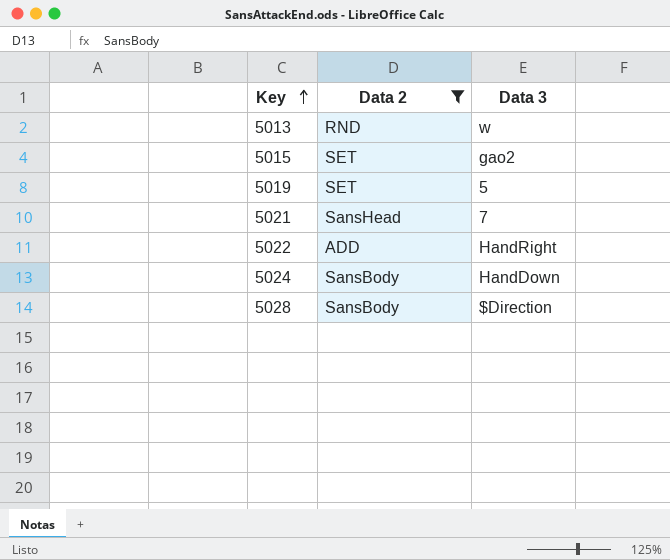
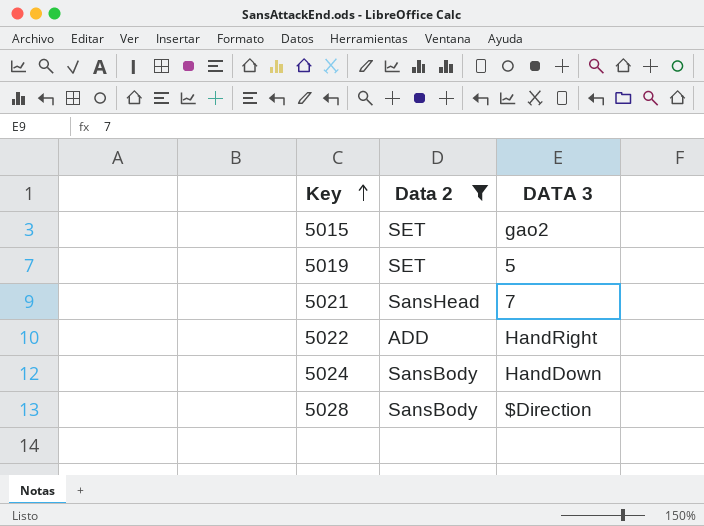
column name: Data 3 -> DATA 3
row 5013: RND | w -> none

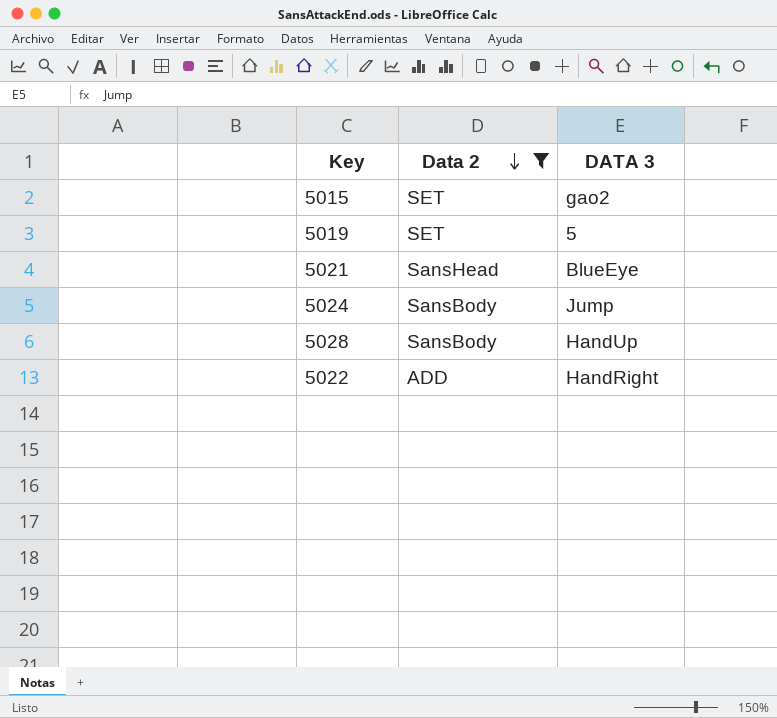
row order: Key ascending -> Data 2 descending
5021 | DATA 3: 7 -> BlueEye
5024 | DATA 3: HandDown -> Jump
5028 | DATA 3: $Direction -> HandUp

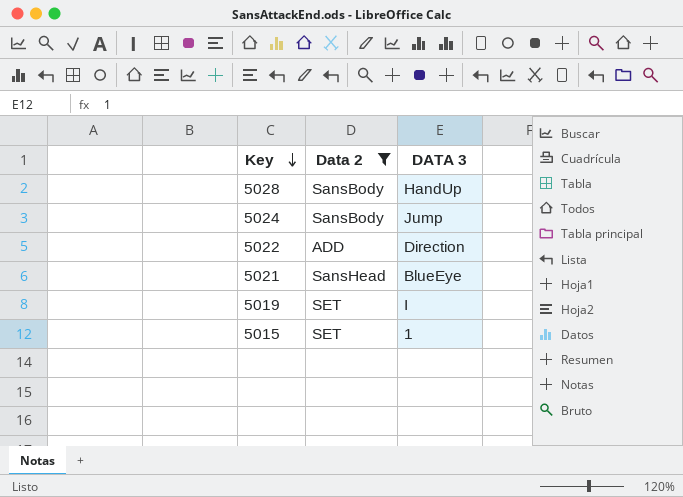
row order: Data 2 descending -> Key descending
5022 | DATA 3: HandRight -> Direction
5019 | DATA 3: 5 -> I
5015 | DATA 3: gao2 -> 1

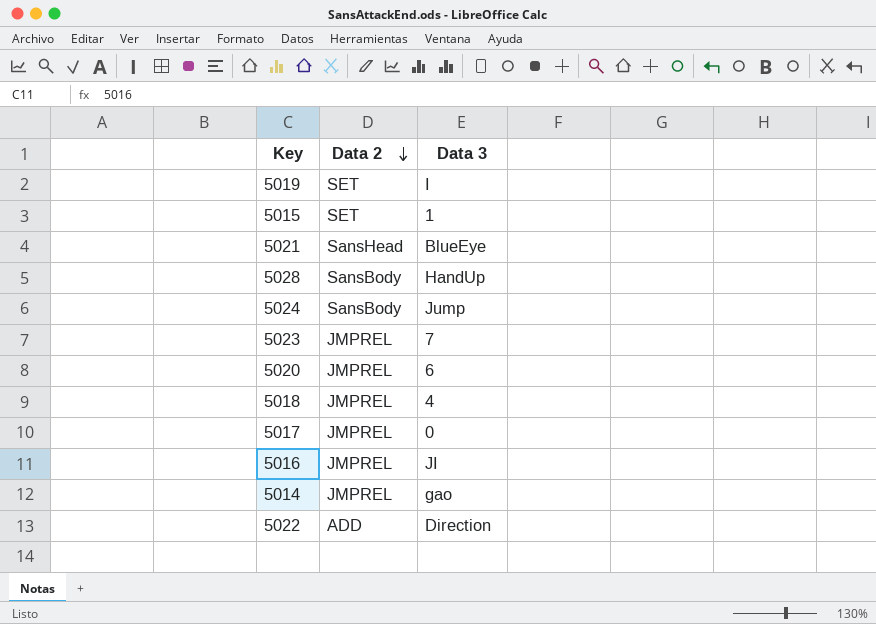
filter: Data 2 != JMPREL -> none
row order: Key descending -> Data 2 descending
column name: DATA 3 -> Data 3

